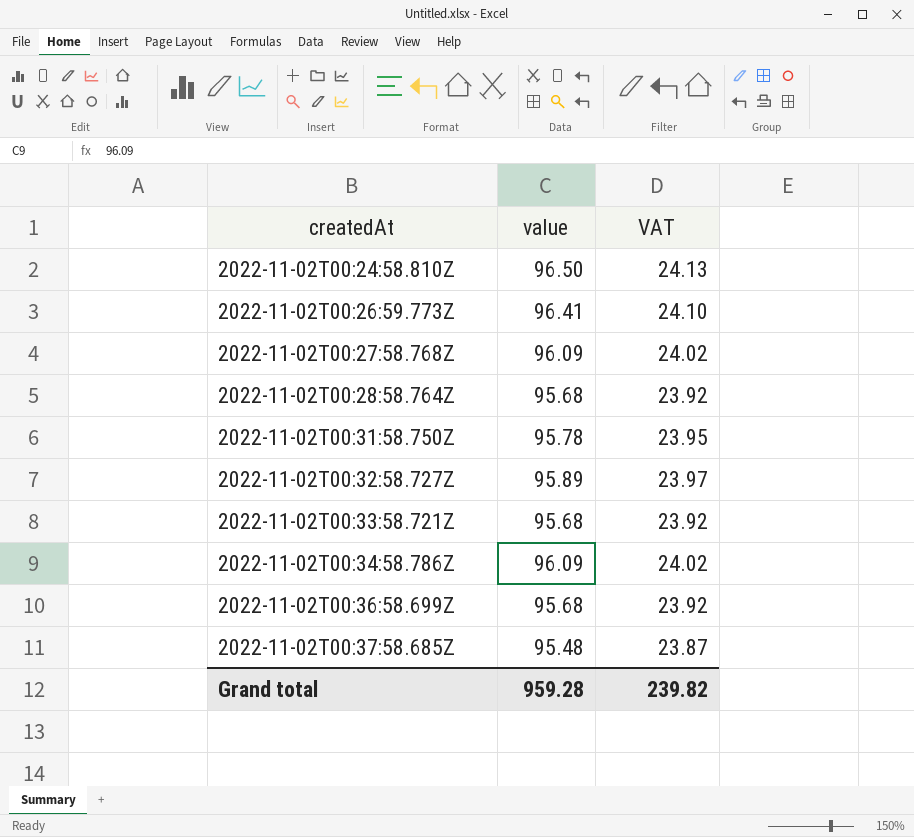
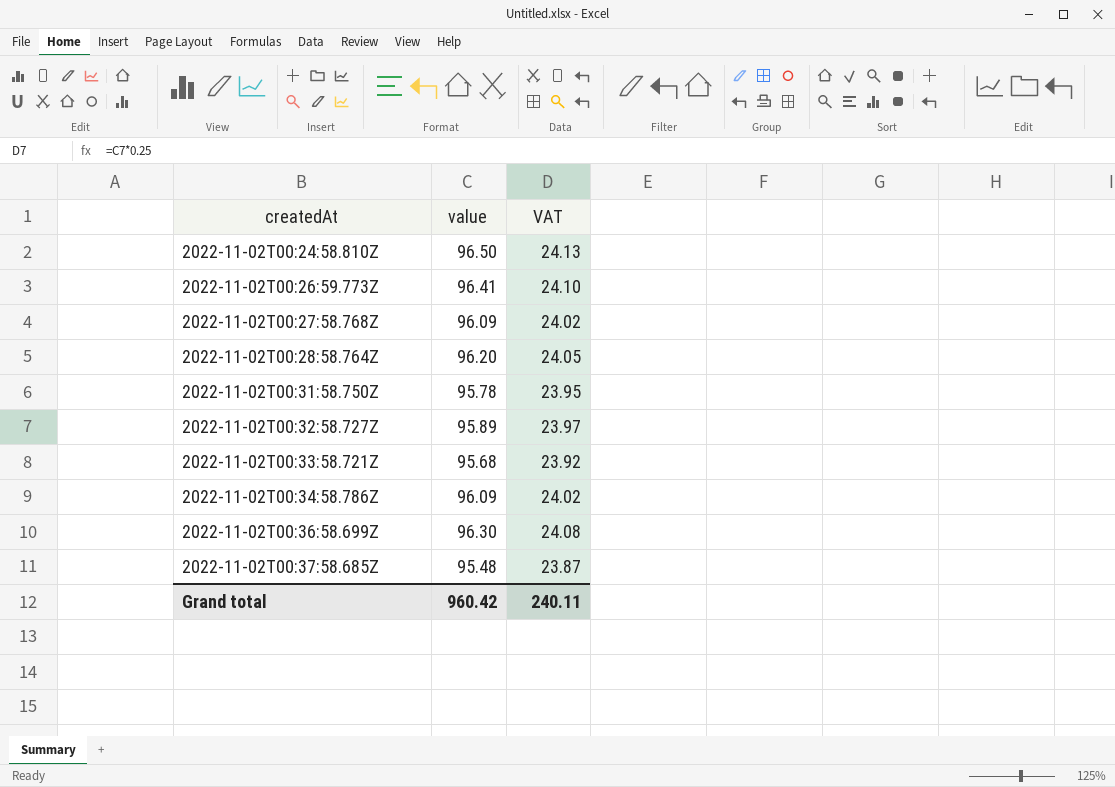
2022-11-02T00:28:58.764Z | value: 95.68 -> 96.20
2022-11-02T00:28:58.764Z | VAT: 23.92 -> 24.05
2022-11-02T00:36:58.699Z | value: 95.68 -> 96.30
2022-11-02T00:36:58.699Z | VAT: 23.92 -> 24.08
Grand total | value: 959.28 -> 960.42
Grand total | VAT: 239.82 -> 240.11

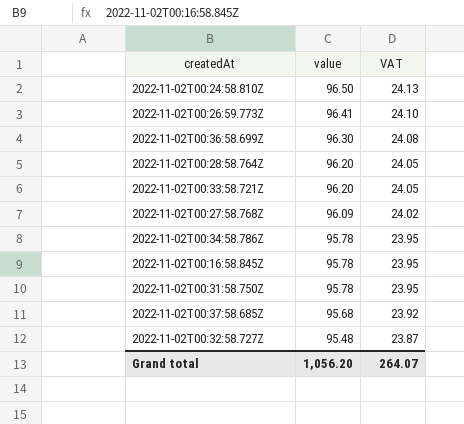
row order: createdAt ascending -> value descending
2022-11-02T00:33:58.721Z | value: 95.68 -> 96.20
2022-11-02T00:33:58.721Z | VAT: 23.92 -> 24.05
2022-11-02T00:34:58.786Z | value: 96.09 -> 95.78
2022-11-02T00:34:58.786Z | VAT: 24.02 -> 23.95
row 2022-11-02T00:16:58.845Z: none -> 95.78 | 23.95
2022-11-02T00:37:58.685Z | value: 95.48 -> 95.68
2022-11-02T00:37:58.685Z | VAT: 23.87 -> 23.92
2022-11-02T00:32:58.727Z | value: 95.89 -> 95.48
2022-11-02T00:32:58.727Z | VAT: 23.97 -> 23.87
Grand total | value: 960.42 -> 1,056.20
Grand total | VAT: 240.11 -> 264.07

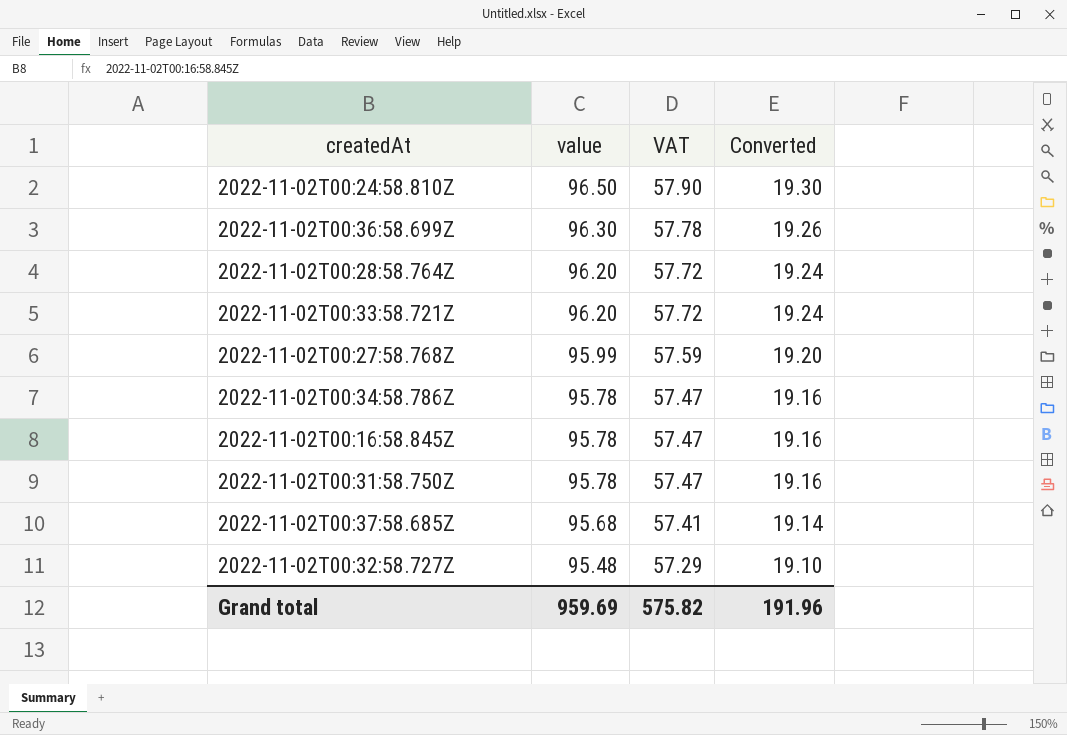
column VAT | formula: [value] * 0.25 -> [value] * 0.6
column Converted | formula: none -> [value] * 0.2
row 2022-11-02T00:26:59.773Z: 96.41 | 24.10 -> none
2022-11-02T00:27:58.768Z | value: 96.09 -> 95.99
Grand total | value: 1,056.20 -> 959.69
Grand total | VAT: 264.07 -> 575.82

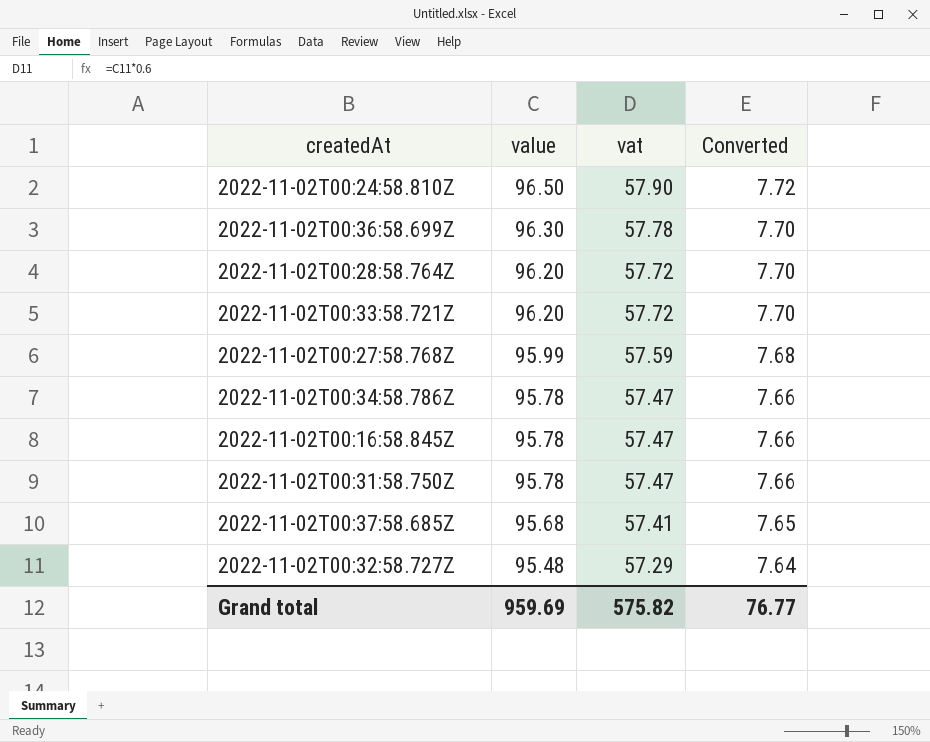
column name: VAT -> vat
column Converted | formula: [value] * 0.2 -> [value] * 0.08
Grand total | Converted: 191.96 -> 76.77

